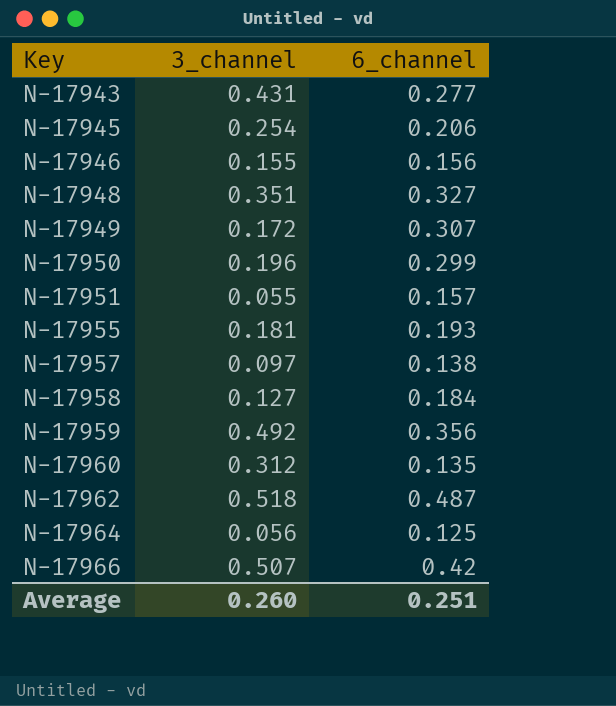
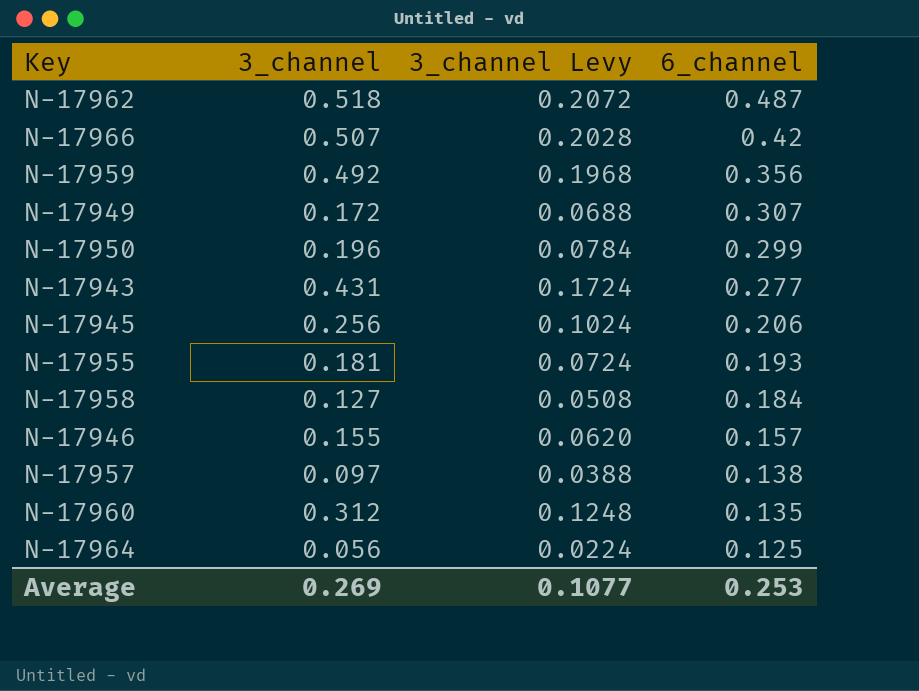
row order: Key ascending -> 6_channel descending
column 3_channel Levy | formula: none -> [3_channel] * 0.4
row N-17948: 0.351 | 0.327 -> none
row N-17951: 0.055 | 0.157 -> none
N-17945 | 3_channel: 0.254 -> 0.256
N-17946 | 6_channel: 0.156 -> 0.157
Average | 3_channel: 0.260 -> 0.269
Average | 6_channel: 0.251 -> 0.253

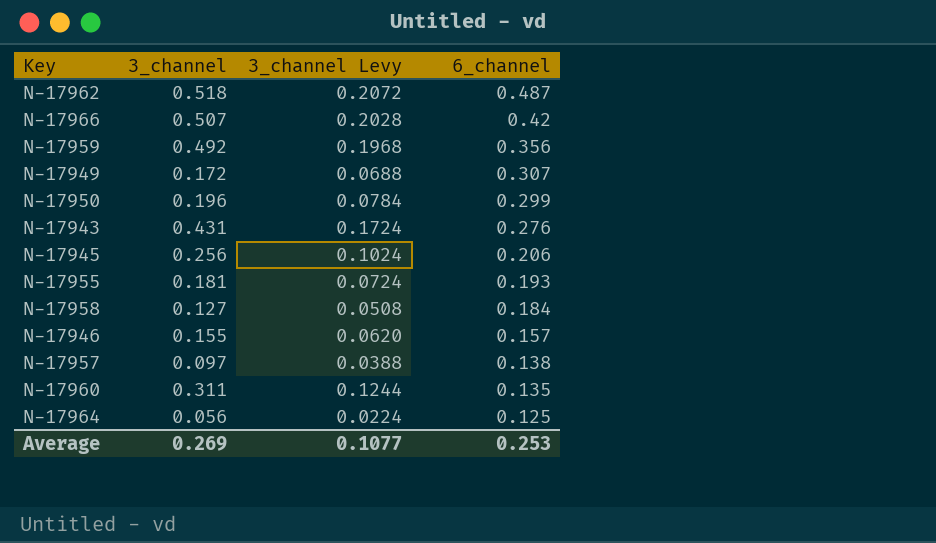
N-17943 | 6_channel: 0.277 -> 0.276
N-17960 | 3_channel: 0.312 -> 0.311
N-17960 | 3_channel Levy: 0.1248 -> 0.1244

